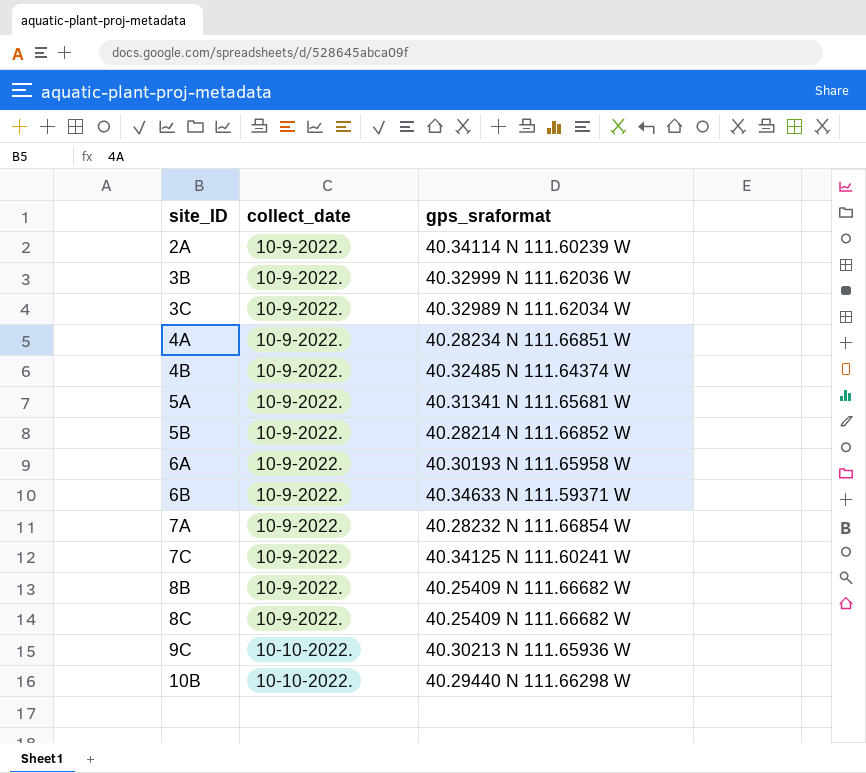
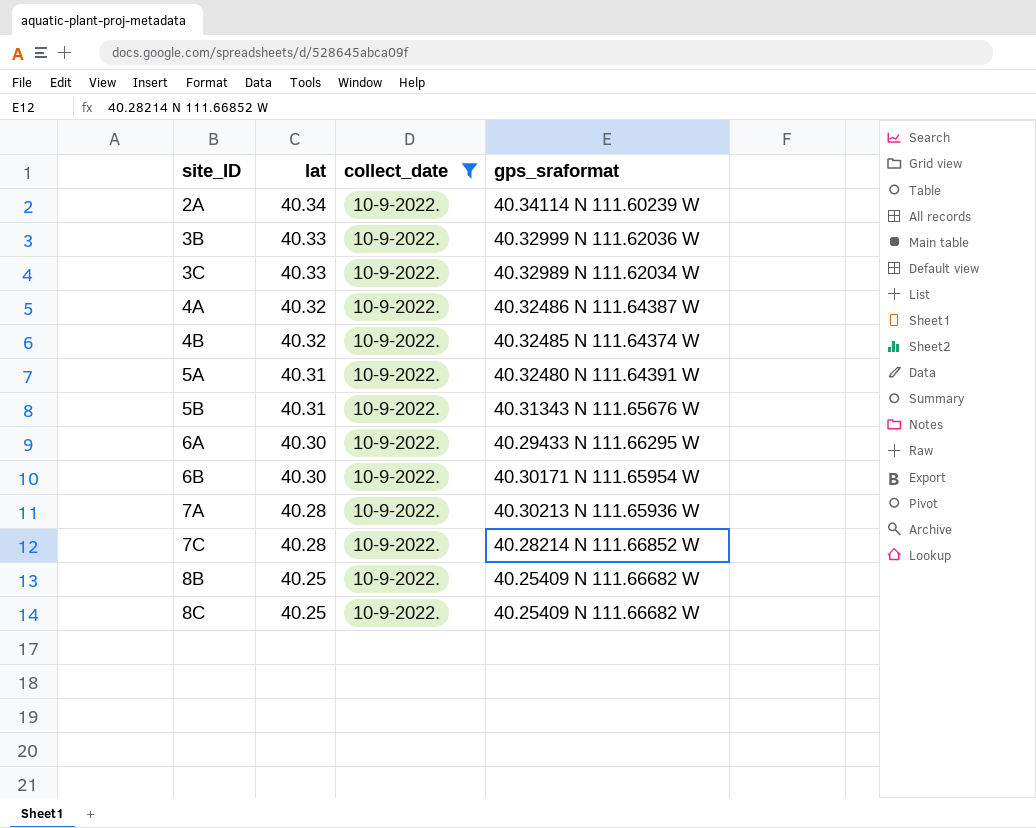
filter: none -> collect_date = 10-9-2022.
column lat | position: none -> 2
4A | gps_sraformat: 40.28234 N 111.66851 W -> 40.32486 N 111.64387 W
5A | gps_sraformat: 40.31341 N 111.65681 W -> 40.32480 N 111.64391 W
5B | gps_sraformat: 40.28214 N 111.66852 W -> 40.31343 N 111.65676 W
6A | gps_sraformat: 40.30193 N 111.65958 W -> 40.29433 N 111.66295 W
6B | gps_sraformat: 40.34633 N 111.59371 W -> 40.30171 N 111.65954 W
7A | gps_sraformat: 40.28232 N 111.66854 W -> 40.30213 N 111.65936 W
7C | gps_sraformat: 40.34125 N 111.60241 W -> 40.28214 N 111.66852 W

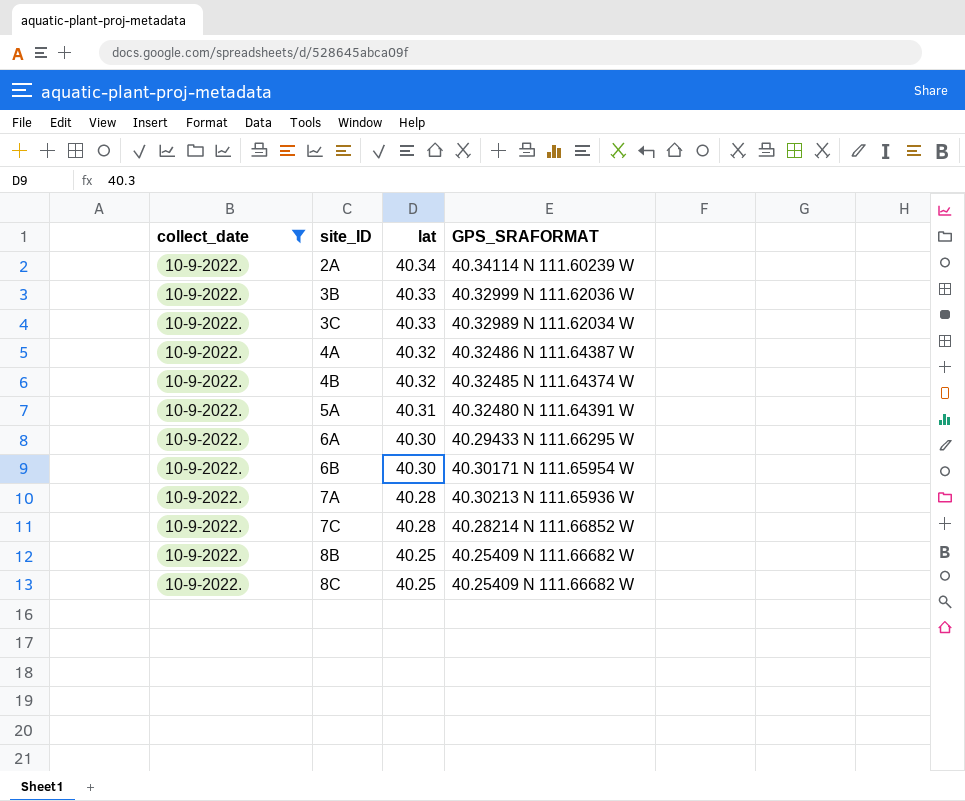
column collect_date | position: 3 -> 1
column name: gps_sraformat -> GPS_SRAFORMAT
row 5B: 40.31 | 10-9-2022. | 40.31343 N 111.65676 W -> none

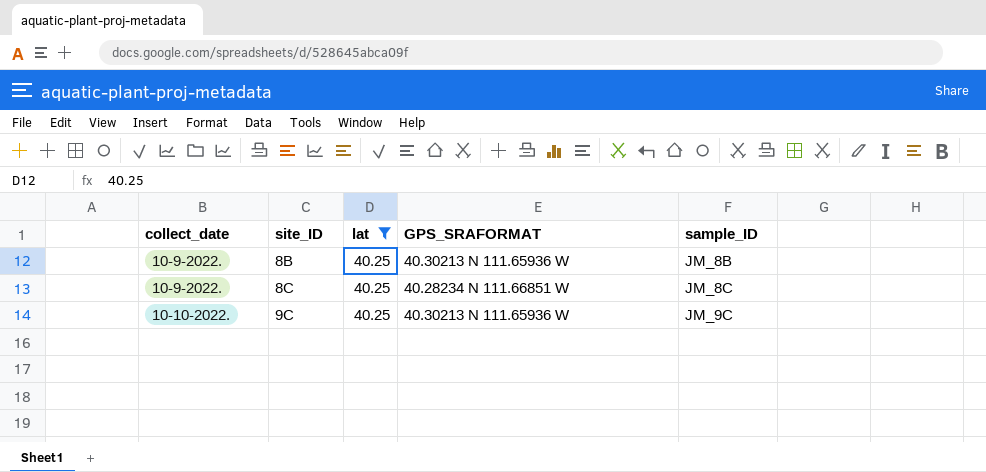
filter: collect_date = 10-9-2022. -> lat = 40.25
column sample_ID | position: none -> 5
8B | GPS_SRAFORMAT: 40.25409 N 111.66682 W -> 40.30213 N 111.65936 W
8C | GPS_SRAFORMAT: 40.25409 N 111.66682 W -> 40.28234 N 111.66851 W

